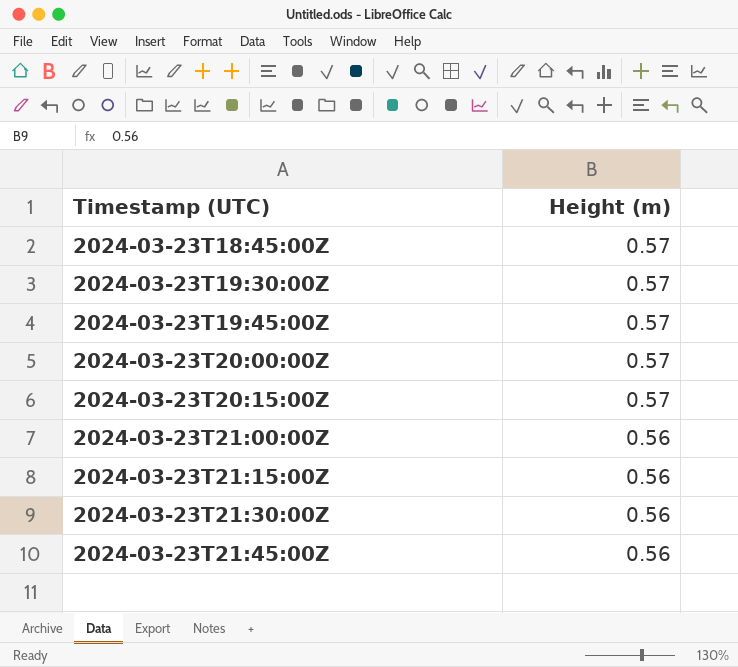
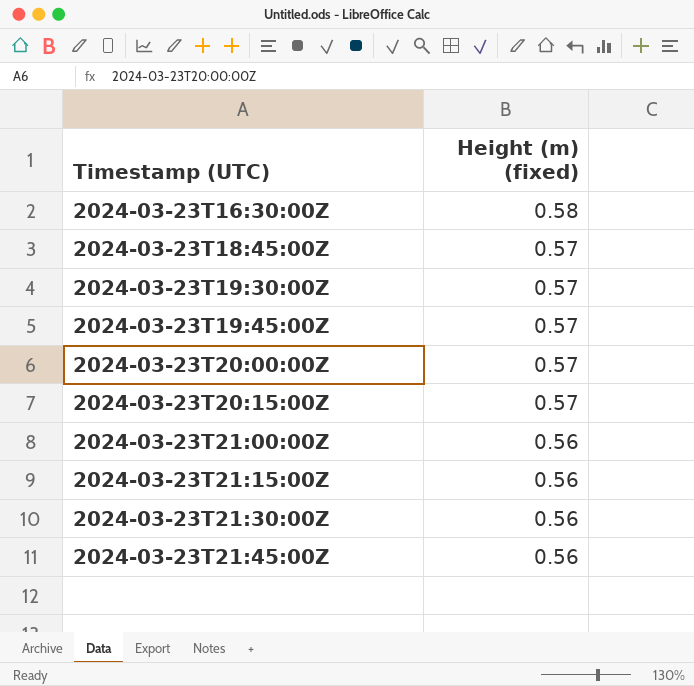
column name: Height (m) -> Height (m) (fixed)
row 2024-03-23T16:30:00Z: none -> 0.58

